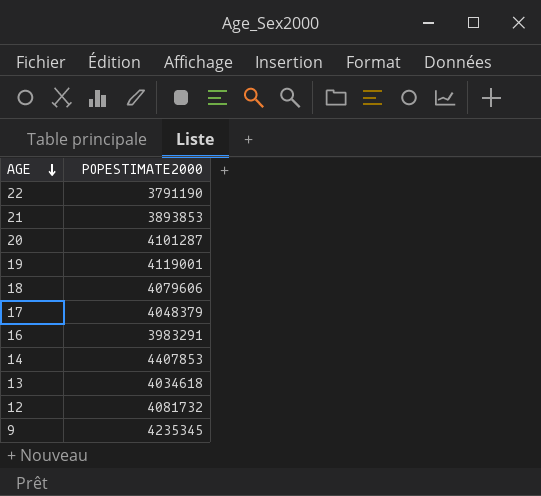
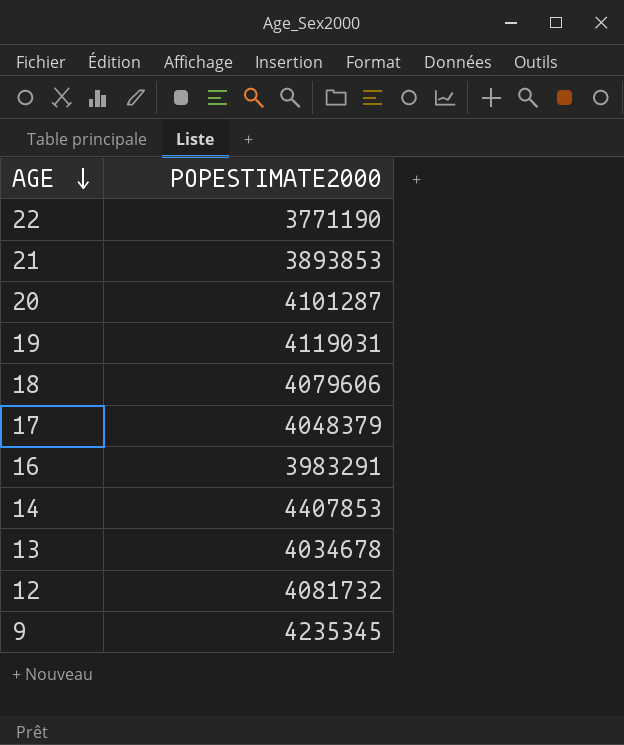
22 | POPESTIMATE2000: 3791190 -> 3771190
19 | POPESTIMATE2000: 4119001 -> 4119031
13 | POPESTIMATE2000: 4034618 -> 4034678

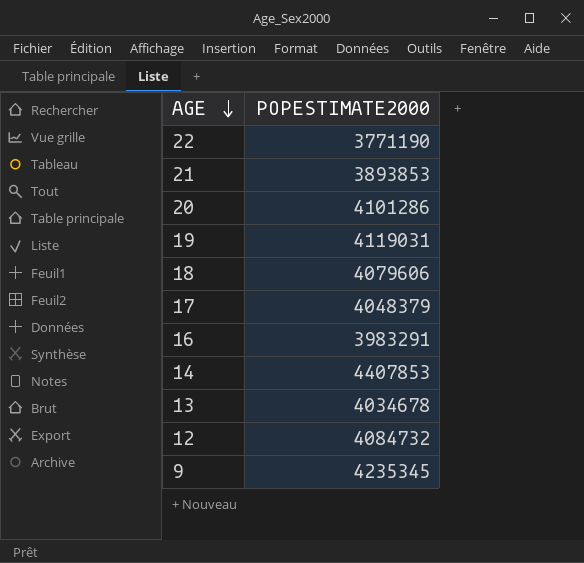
20 | POPESTIMATE2000: 4101287 -> 4101286
12 | POPESTIMATE2000: 4081732 -> 4084732

